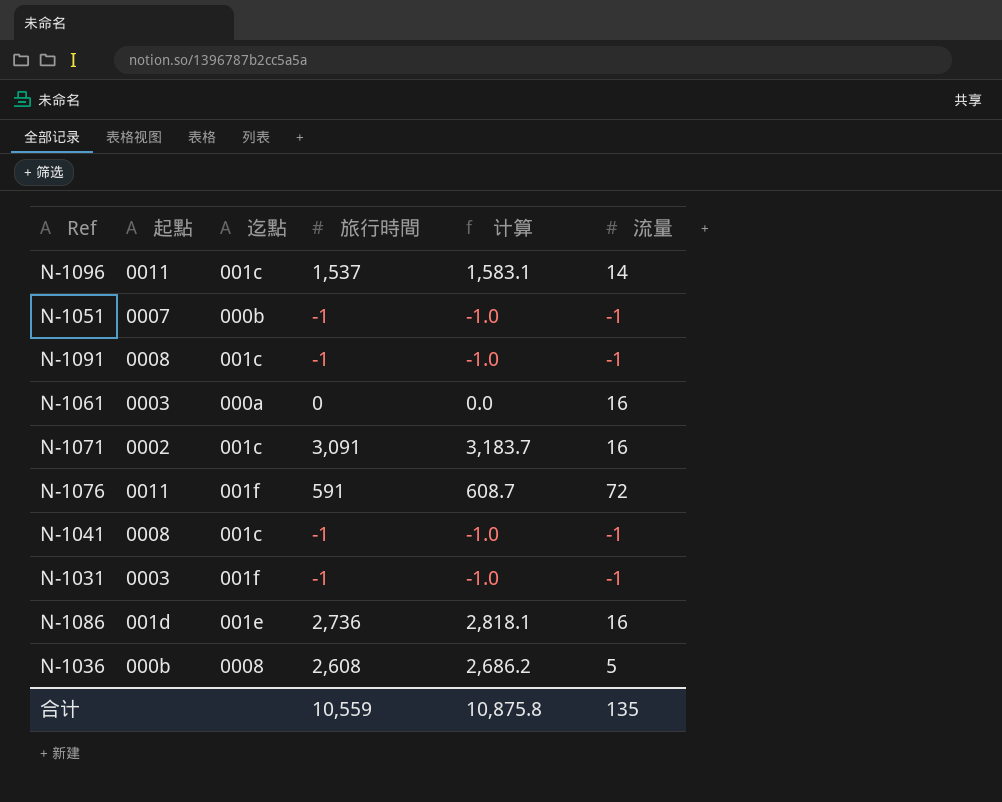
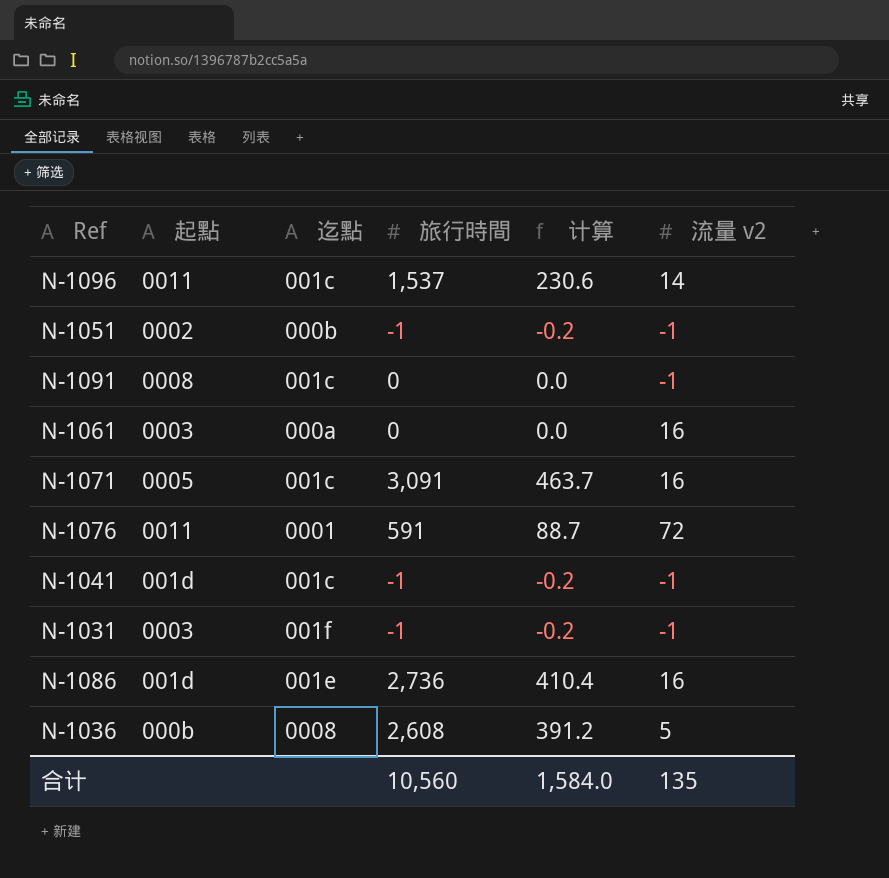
column 计算 | formula: [旅行時間] * 1.03 -> [旅行時間] * 0.15
column name: 流量 -> 流量 v2
N-1051 | 起點: 0007 -> 0002
N-1091 | 旅行時間: -1 -> 0
N-1071 | 起點: 0002 -> 0005
N-1076 | 迄點: 001f -> 0001
N-1041 | 起點: 0008 -> 001d
合计 | 旅行時間: 10,559 -> 10,560
合计 | 计算: 10,875.8 -> 1,584.0

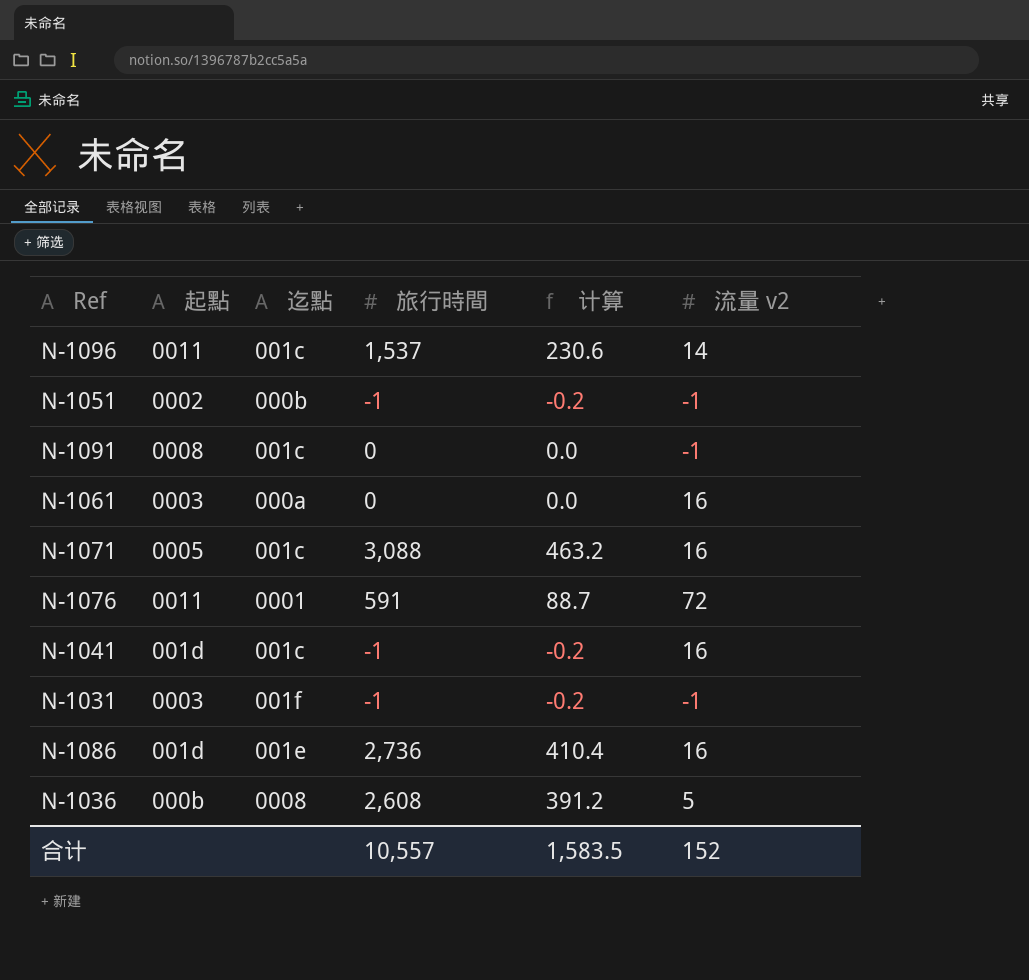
N-1071 | 旅行時間: 3,091 -> 3,088
N-1071 | 计算: 463.7 -> 463.2
N-1041 | 流量 v2: -1 -> 16
合计 | 旅行時間: 10,560 -> 10,557
合计 | 计算: 1,584.0 -> 1,583.5
合计 | 流量 v2: 135 -> 152

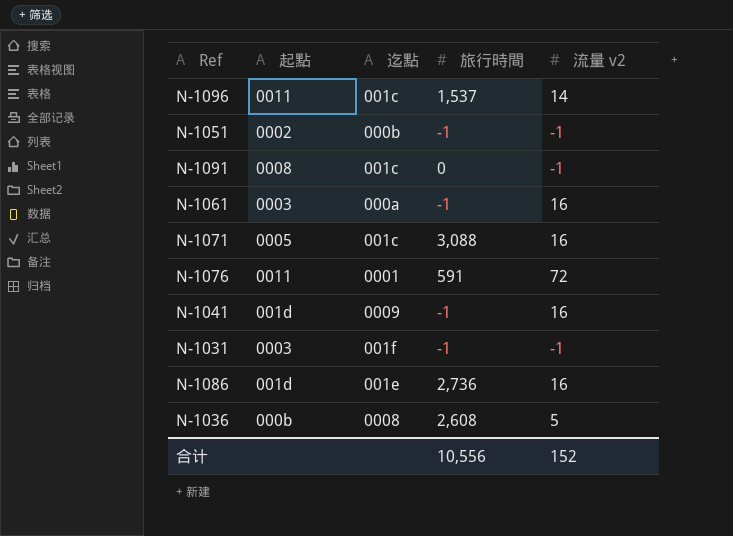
column 计算 | formula: [旅行時間] * 0.15 -> none
N-1061 | 旅行時間: 0 -> -1
N-1041 | 迄點: 001c -> 0009
合计 | 旅行時間: 10,557 -> 10,556

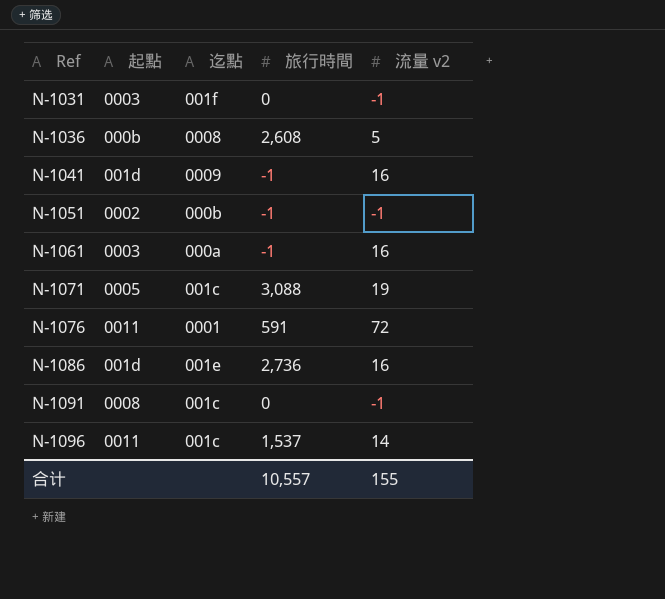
row order: none -> Ref ascending
N-1031 | 旅行時間: -1 -> 0
N-1071 | 流量 v2: 16 -> 19
合计 | 旅行時間: 10,556 -> 10,557
合计 | 流量 v2: 152 -> 155

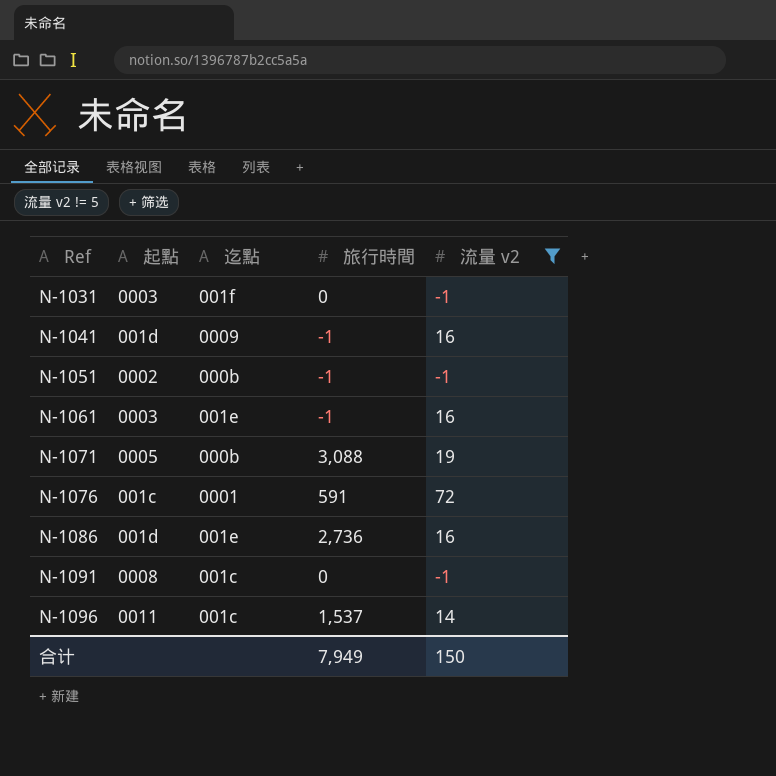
filter: none -> 流量 v2 != 5
N-1061 | 迄點: 000a -> 001e
N-1071 | 迄點: 001c -> 000b
N-1076 | 起點: 0011 -> 001c
合计 | 旅行時間: 10,557 -> 7,949
合计 | 流量 v2: 155 -> 150

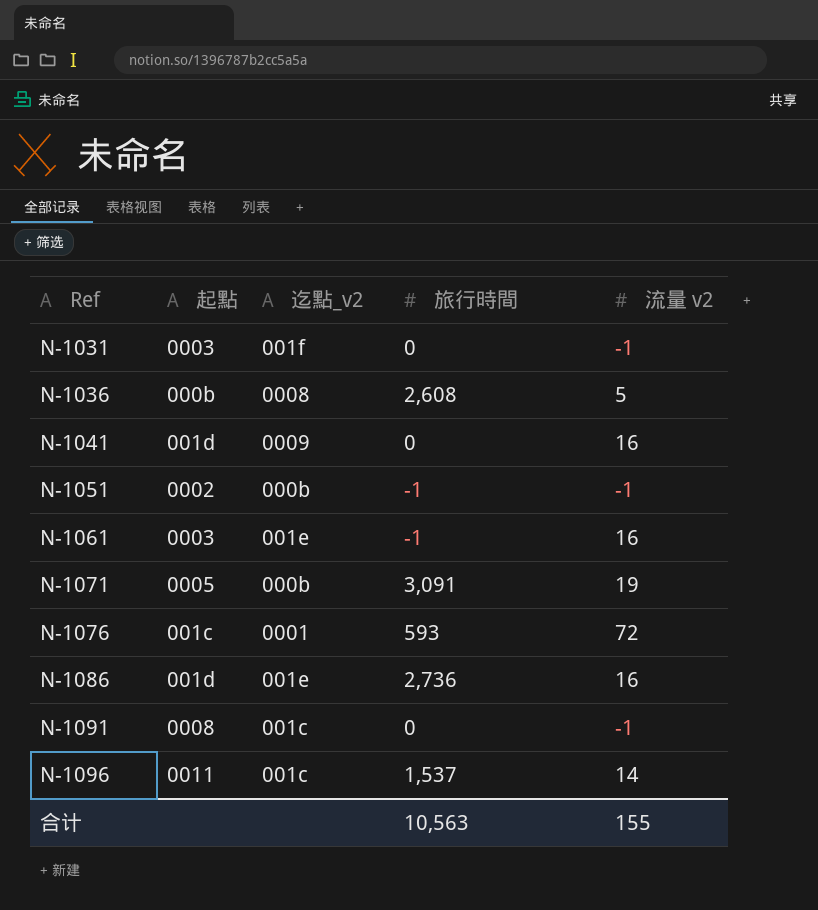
filter: 流量 v2 != 5 -> none
column name: 迄點 -> 迄點_v2
N-1041 | 旅行時間: -1 -> 0
N-1071 | 旅行時間: 3,088 -> 3,091
N-1076 | 旅行時間: 591 -> 593
合计 | 旅行時間: 7,949 -> 10,563
合计 | 流量 v2: 150 -> 155

